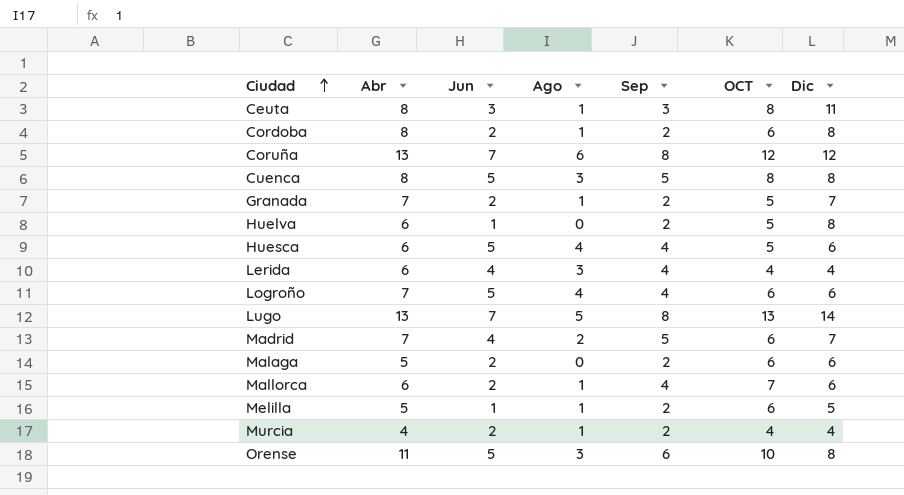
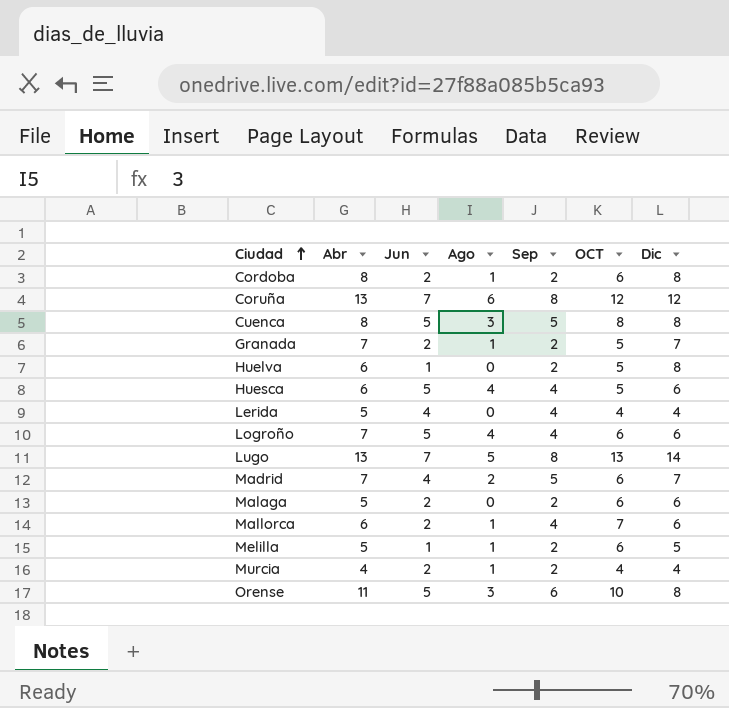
row Ceuta: 8 | 3 | 1 | 3 | 8 | 11 -> none
Lerida | Abr: 6 -> 5
Lerida | Ago: 3 -> 0

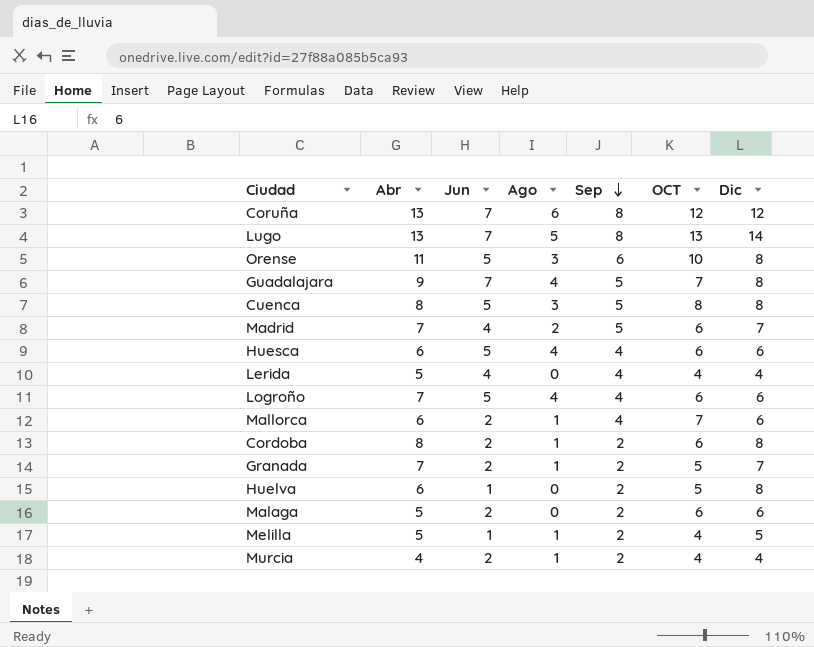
row order: Ciudad ascending -> Sep descending
row Guadalajara: none -> 9 | 7 | 4 | 5 | 7 | 8
Huesca | OCT: 5 -> 6
Melilla | OCT: 6 -> 4

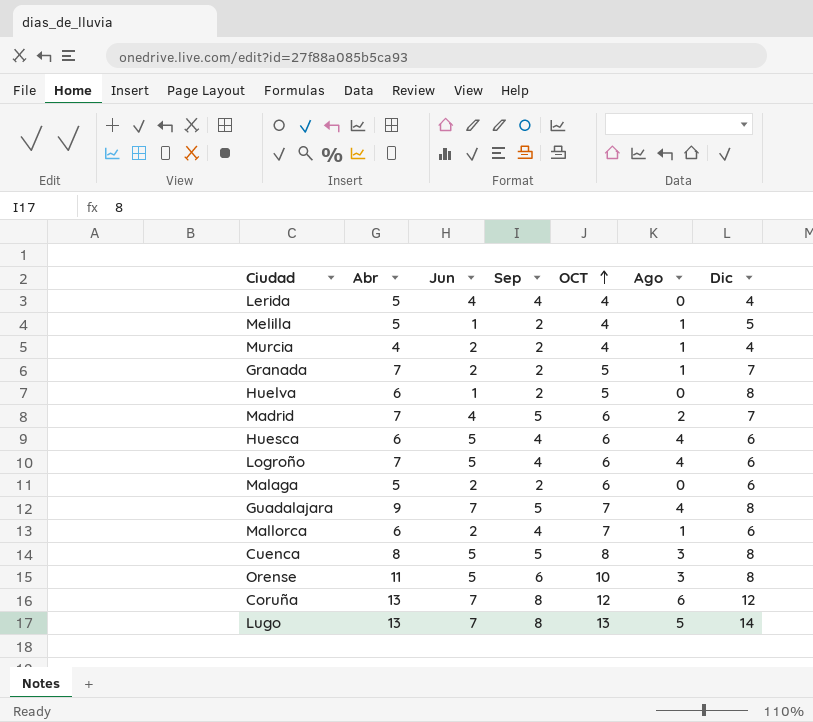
row order: Sep descending -> OCT ascending
column Ago | position: 4 -> 6
row Cordoba: 8 | 2 | 1 | 2 | 6 | 8 -> none

